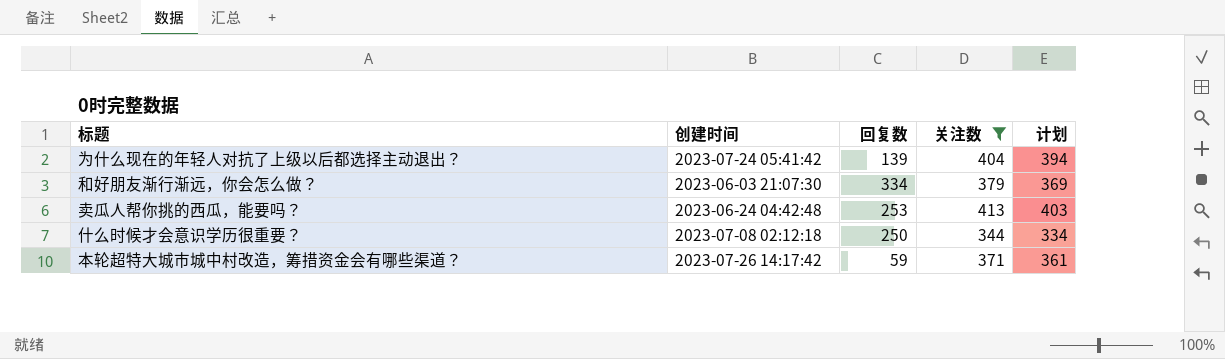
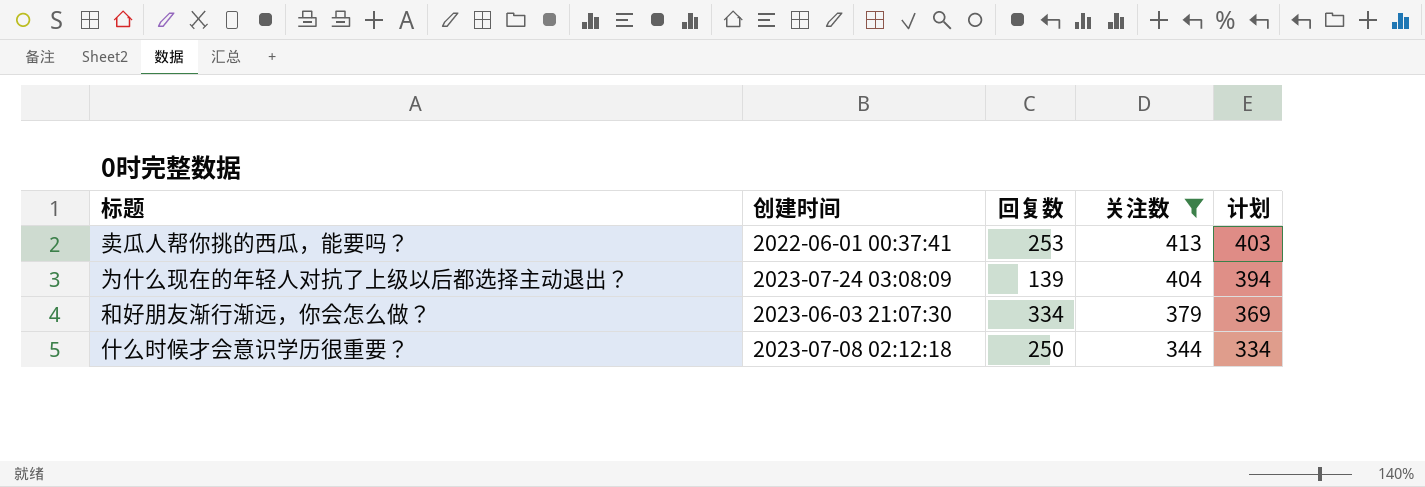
row order: none -> 关注数 descending
row 本轮超特大城市城中村改造，筹措资金会有哪些渠道？: 2023-07-26 14:17:42 | 59 | 371 | 361 -> none
卖瓜人帮你挑的西瓜，能要吗？ | 创建时间: 2023-06-24 04:42:48 -> 2022-06-01 00:37:41
为什么现在的年轻人对抗了上级以后都选择主动退出？ | 创建时间: 2023-07-24 05:41:42 -> 2023-07-24 03:08:09

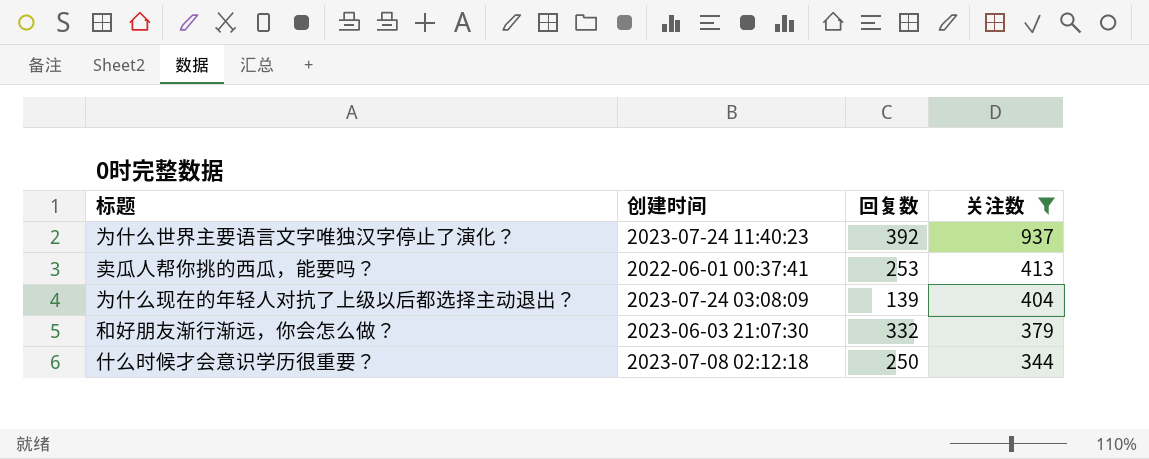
column 计划 | formula: [关注数] - 10 -> none
row 为什么世界主要语言文字唯独汉字停止了演化？: none -> 2023-07-24 11:40:23 | 392 | 937
和好朋友渐行渐远，你会怎么做？ | 回复数: 334 -> 332

